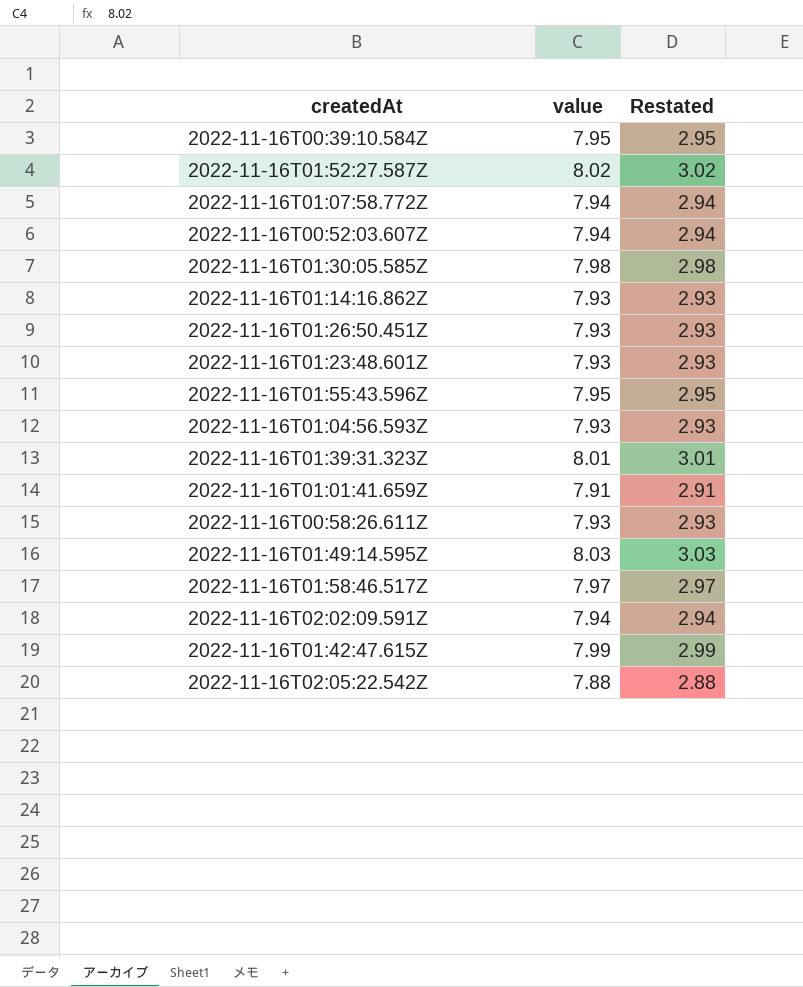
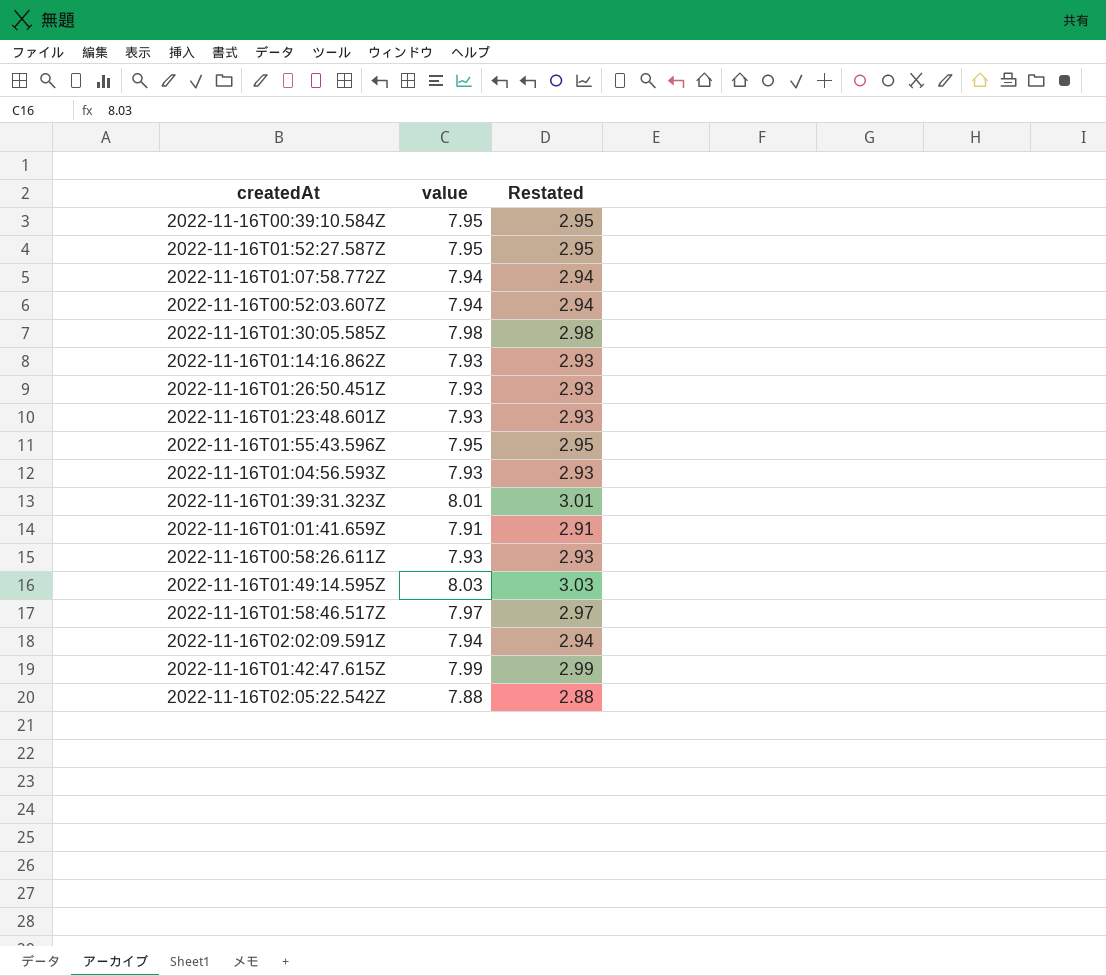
2022-11-16T01:52:27.587Z | value: 8.02 -> 7.95
2022-11-16T01:52:27.587Z | Restated: 3.02 -> 2.95

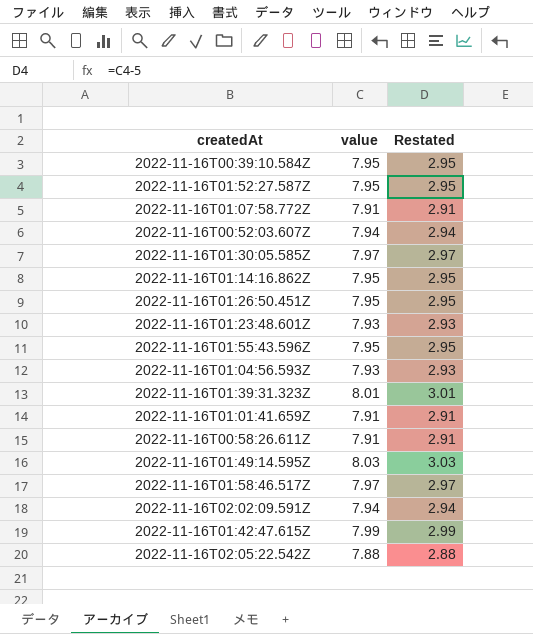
2022-11-16T01:07:58.772Z | value: 7.94 -> 7.91
2022-11-16T01:07:58.772Z | Restated: 2.94 -> 2.91
2022-11-16T01:30:05.585Z | value: 7.98 -> 7.97
2022-11-16T01:30:05.585Z | Restated: 2.98 -> 2.97
2022-11-16T01:14:16.862Z | value: 7.93 -> 7.95
2022-11-16T01:14:16.862Z | Restated: 2.93 -> 2.95
2022-11-16T01:26:50.451Z | value: 7.93 -> 7.95
2022-11-16T01:26:50.451Z | Restated: 2.93 -> 2.95
2022-11-16T00:58:26.611Z | value: 7.93 -> 7.91
2022-11-16T00:58:26.611Z | Restated: 2.93 -> 2.91

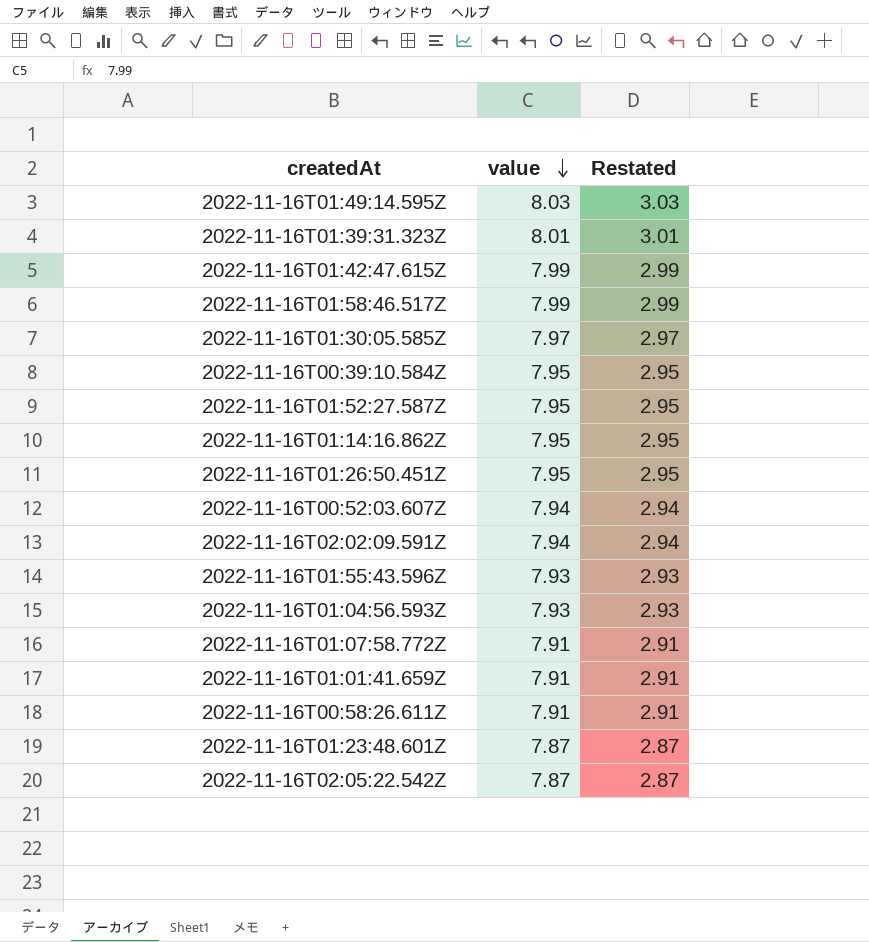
row order: none -> value descending
2022-11-16T01:58:46.517Z | value: 7.97 -> 7.99
2022-11-16T01:58:46.517Z | Restated: 2.97 -> 2.99
2022-11-16T01:55:43.596Z | value: 7.95 -> 7.93
2022-11-16T01:55:43.596Z | Restated: 2.95 -> 2.93
2022-11-16T01:23:48.601Z | value: 7.93 -> 7.87
2022-11-16T01:23:48.601Z | Restated: 2.93 -> 2.87
2022-11-16T02:05:22.542Z | value: 7.88 -> 7.87
2022-11-16T02:05:22.542Z | Restated: 2.88 -> 2.87

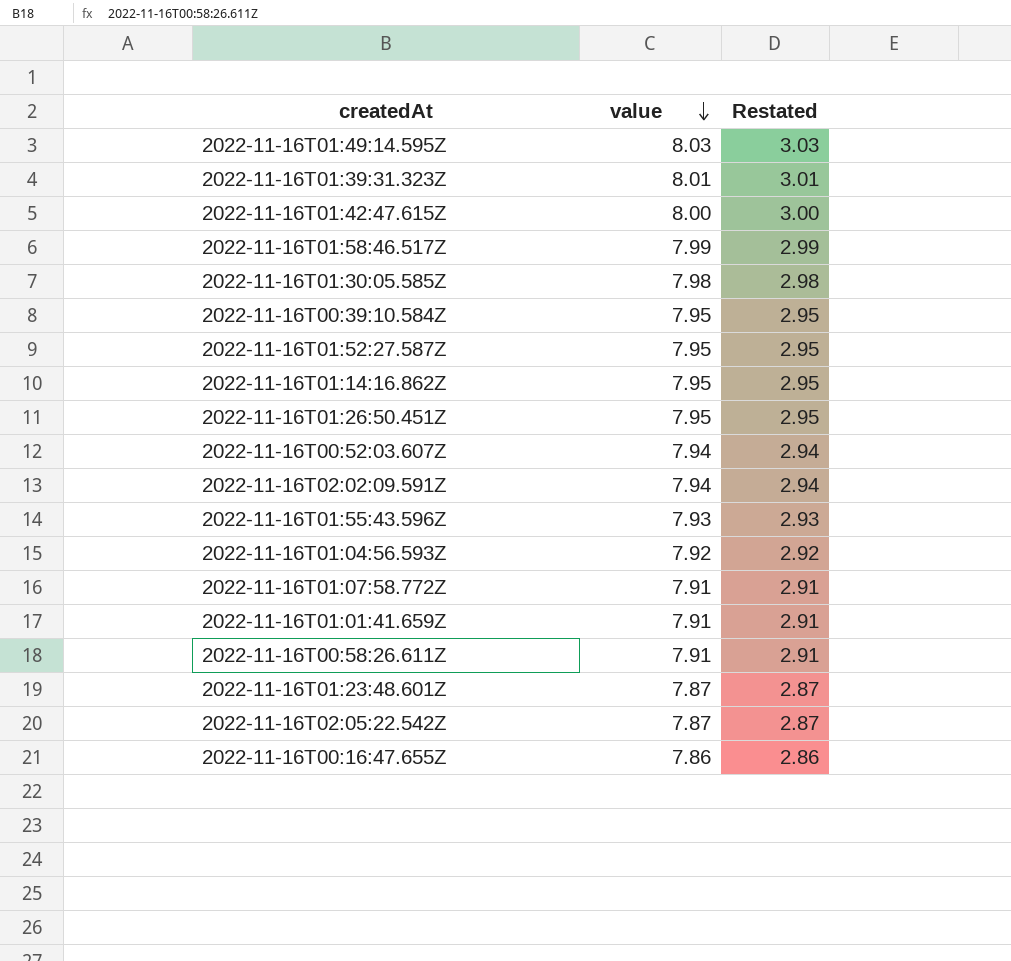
2022-11-16T01:42:47.615Z | value: 7.99 -> 8.00
2022-11-16T01:42:47.615Z | Restated: 2.99 -> 3.00
2022-11-16T01:30:05.585Z | value: 7.97 -> 7.98
2022-11-16T01:30:05.585Z | Restated: 2.97 -> 2.98
2022-11-16T01:04:56.593Z | value: 7.93 -> 7.92
2022-11-16T01:04:56.593Z | Restated: 2.93 -> 2.92
row 2022-11-16T00:16:47.655Z: none -> 7.86 | 2.86

